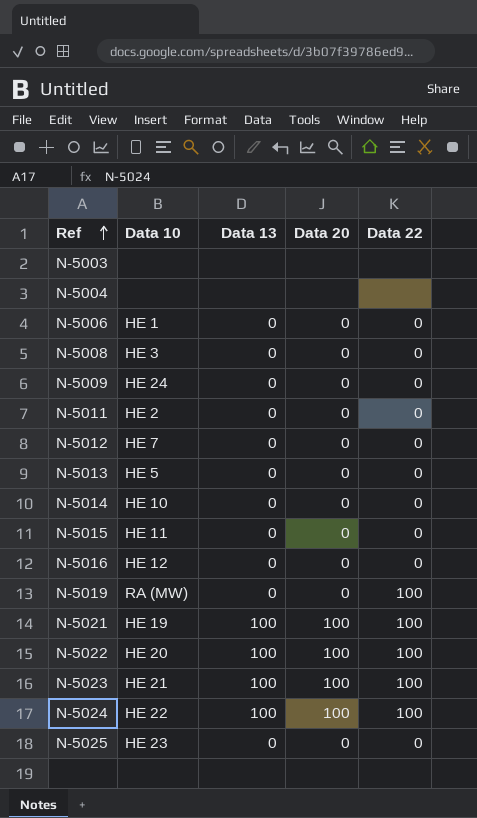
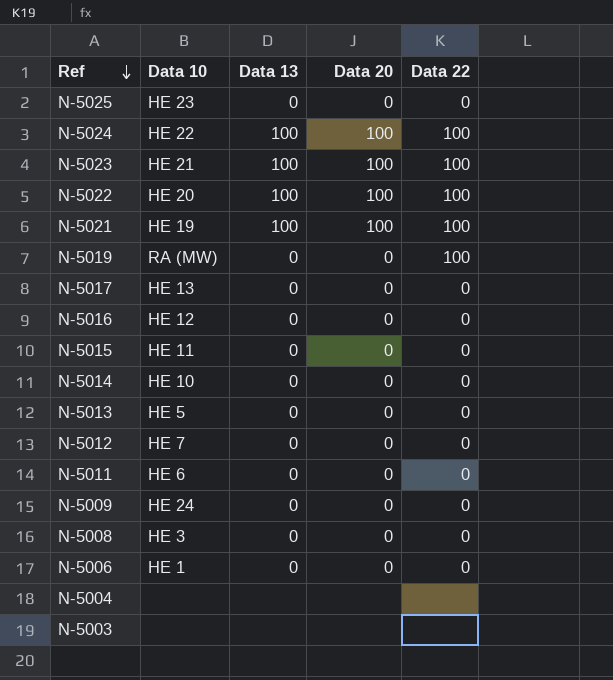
row order: Ref ascending -> Ref descending
row N-5017: none -> HE 13 | 0 | 0 | 0
N-5011 | Data 10: HE 2 -> HE 6

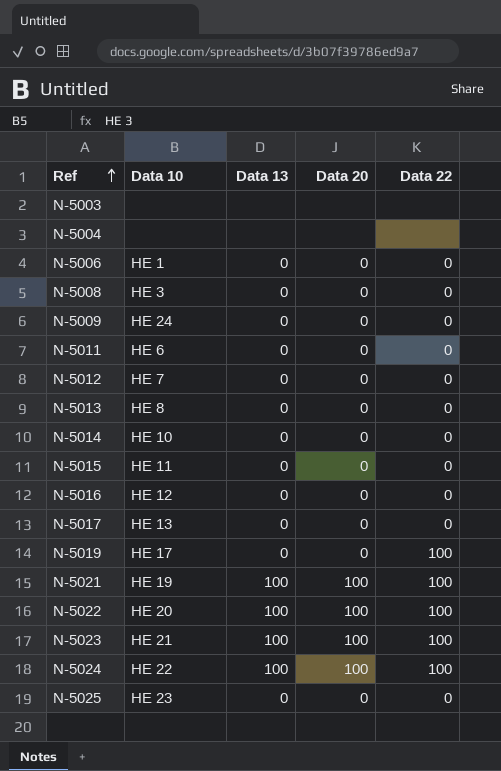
row order: Ref descending -> Ref ascending
N-5013 | Data 10: HE 5 -> HE 8
N-5019 | Data 10: RA (MW) -> HE 17

